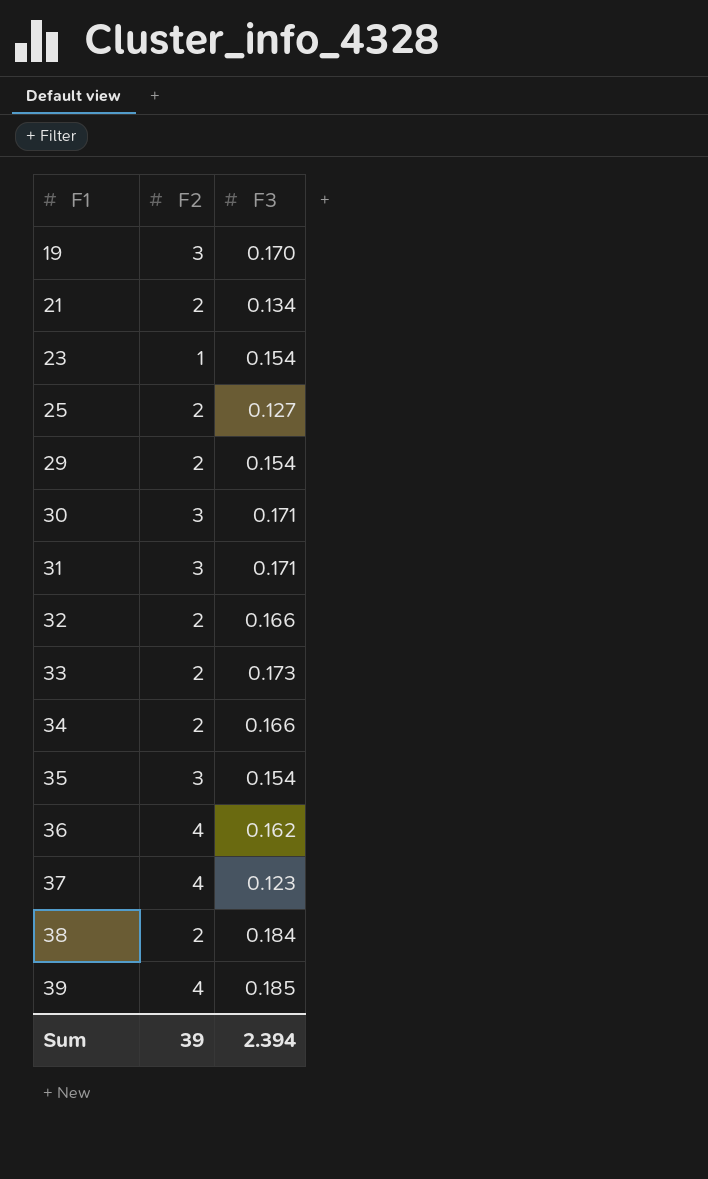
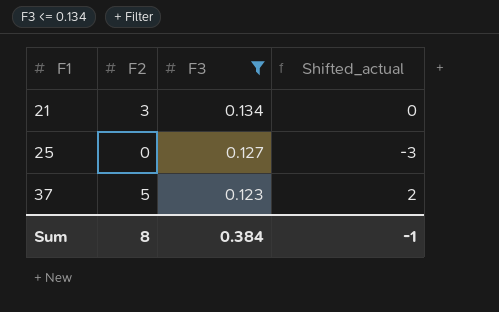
filter: none -> F3 <= 0.134
column Shifted_actual | formula: none -> [F2] - 3
21 | F2: 2 -> 3
25 | F2: 2 -> 0
37 | F2: 4 -> 5
Sum | F2: 39 -> 8
Sum | F3: 2.394 -> 0.384

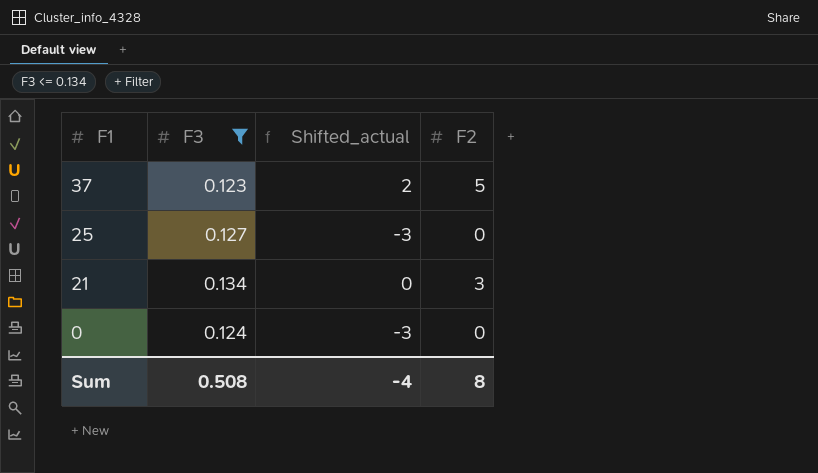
row order: F1 ascending -> F1 descending
column F2 | position: 2 -> 4
row 0: none -> 0.124 | -3 | 0
Sum | F3: 0.384 -> 0.508
Sum | Shifted_actual: -1 -> -4

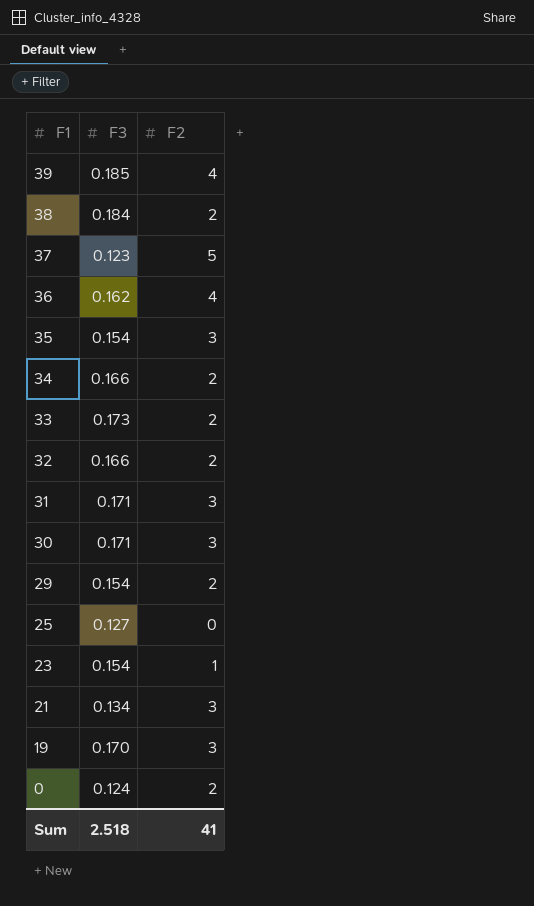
filter: F3 <= 0.134 -> none
column Shifted_actual | formula: [F2] - 3 -> none
0 | F2: 0 -> 2
Sum | F3: 0.508 -> 2.518
Sum | F2: 8 -> 41

